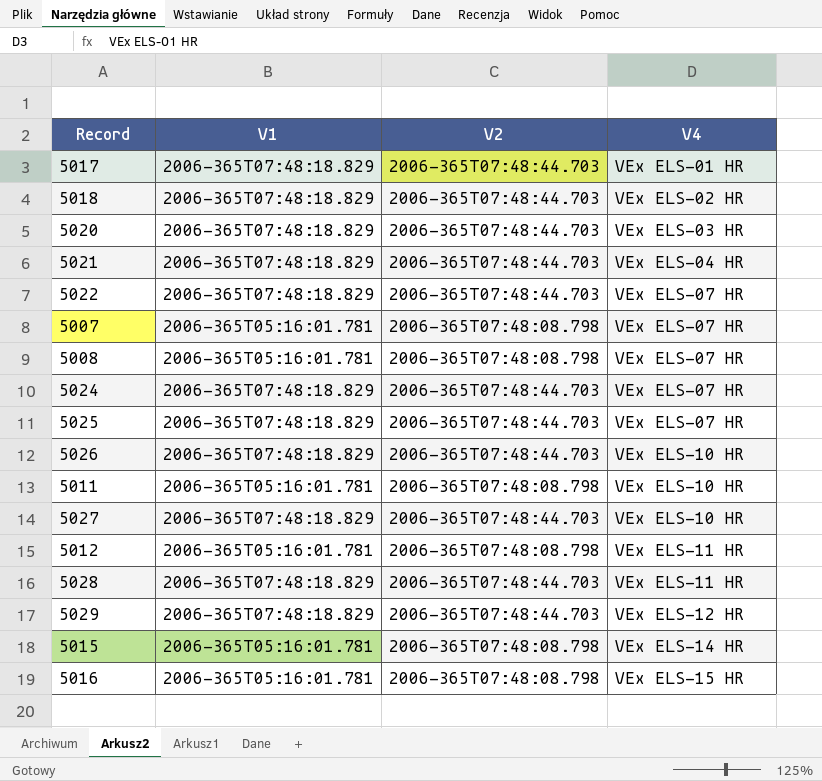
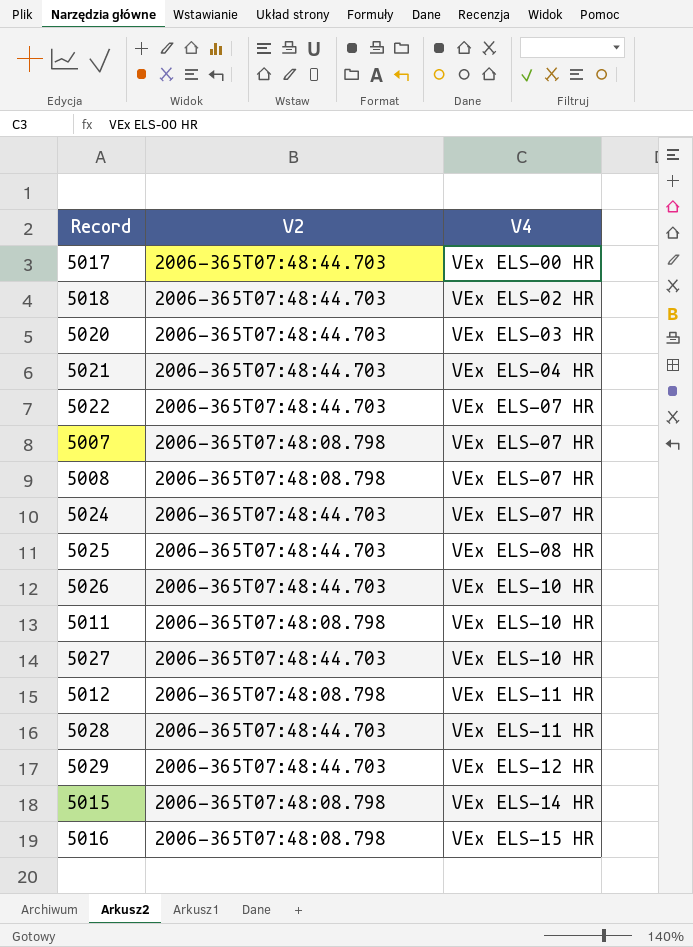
column V1 | position: 2 -> none
5017 | V4: VEx ELS-01 HR -> VEx ELS-00 HR
5025 | V4: VEx ELS-07 HR -> VEx ELS-08 HR

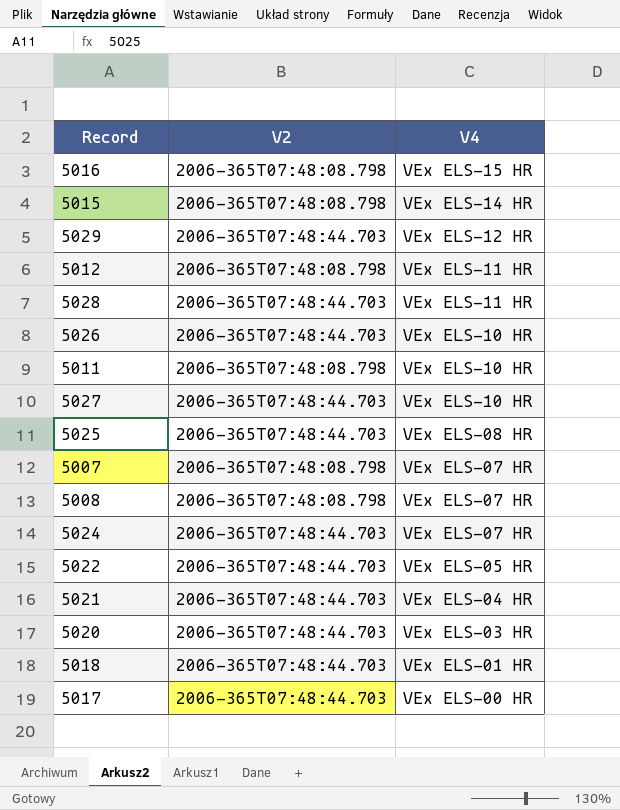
row order: V4 ascending -> V4 descending
5022 | V4: VEx ELS-07 HR -> VEx ELS-05 HR
5018 | V4: VEx ELS-02 HR -> VEx ELS-01 HR

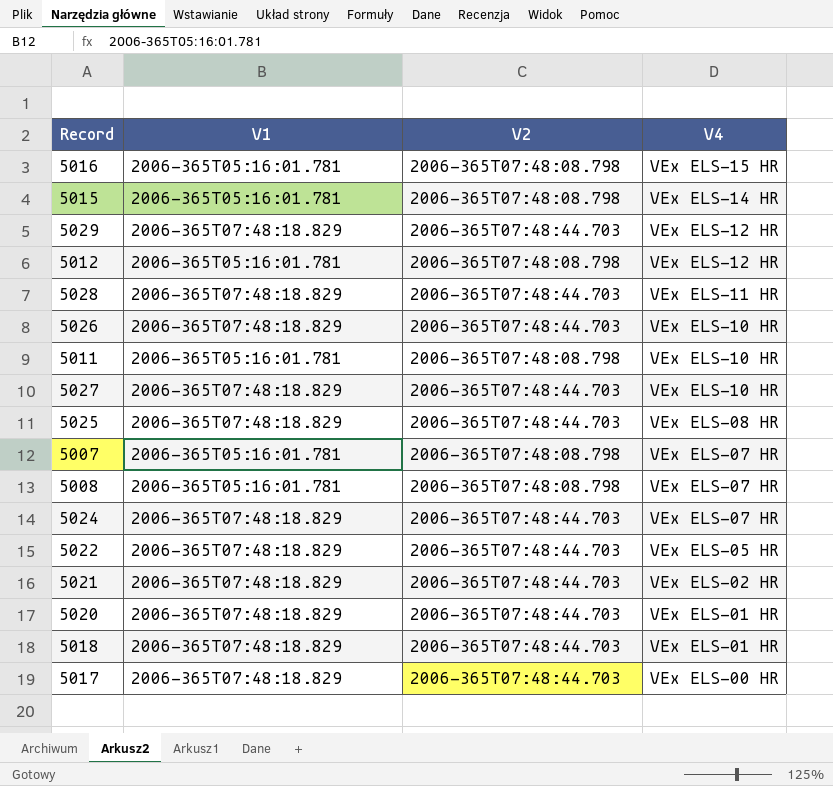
column V1 | position: none -> 2
5012 | V4: VEx ELS-11 HR -> VEx ELS-12 HR
5021 | V4: VEx ELS-04 HR -> VEx ELS-02 HR
5020 | V4: VEx ELS-03 HR -> VEx ELS-01 HR

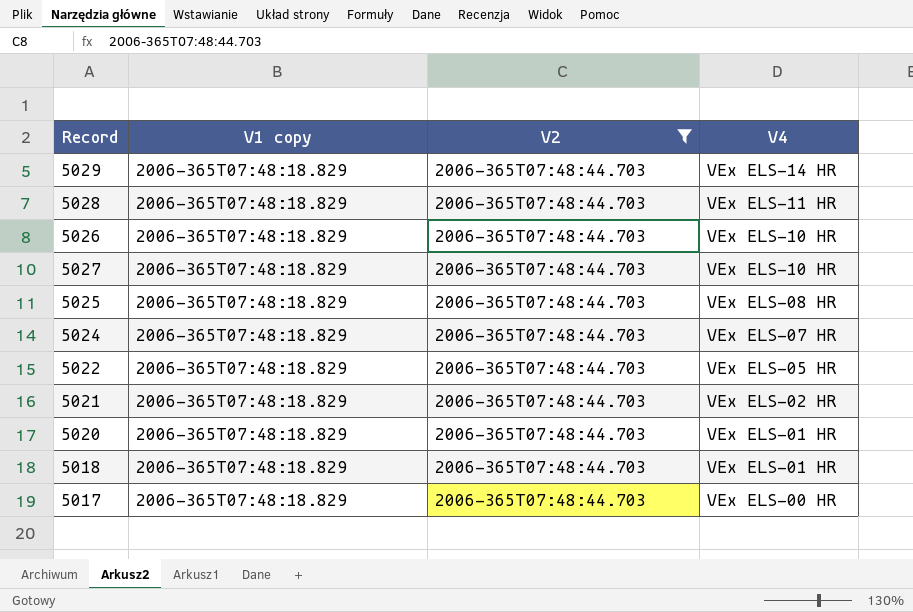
filter: none -> V2 = 2006-365T07:48:44.703
column name: V1 -> V1 copy
5029 | V4: VEx ELS-12 HR -> VEx ELS-14 HR

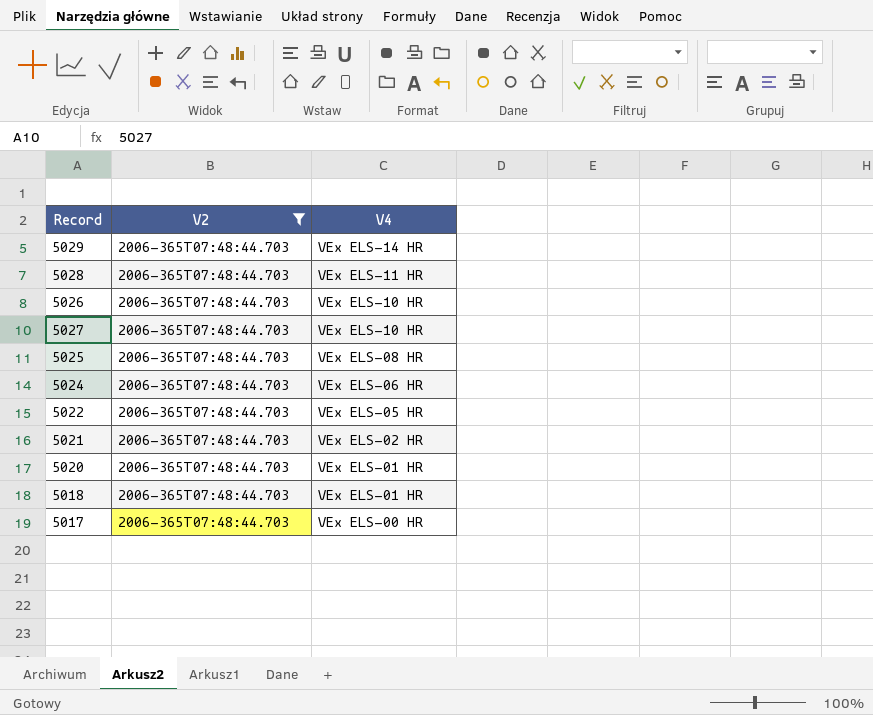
column V1 copy | position: 2 -> none
5024 | V4: VEx ELS-07 HR -> VEx ELS-06 HR

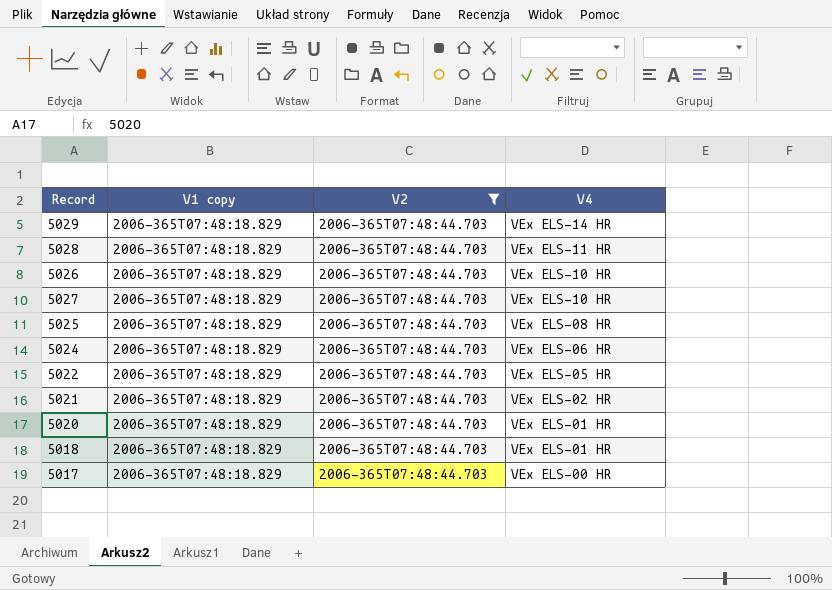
column V1 copy | position: none -> 2

